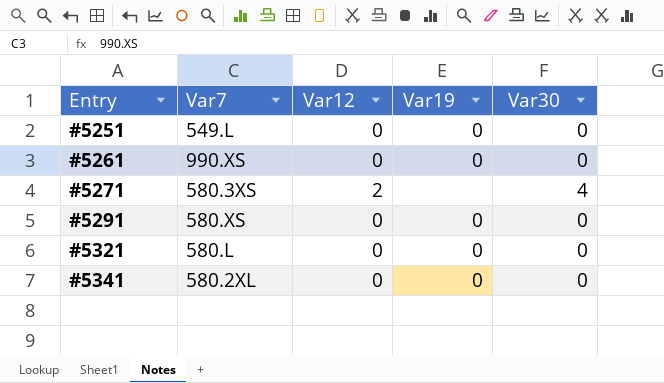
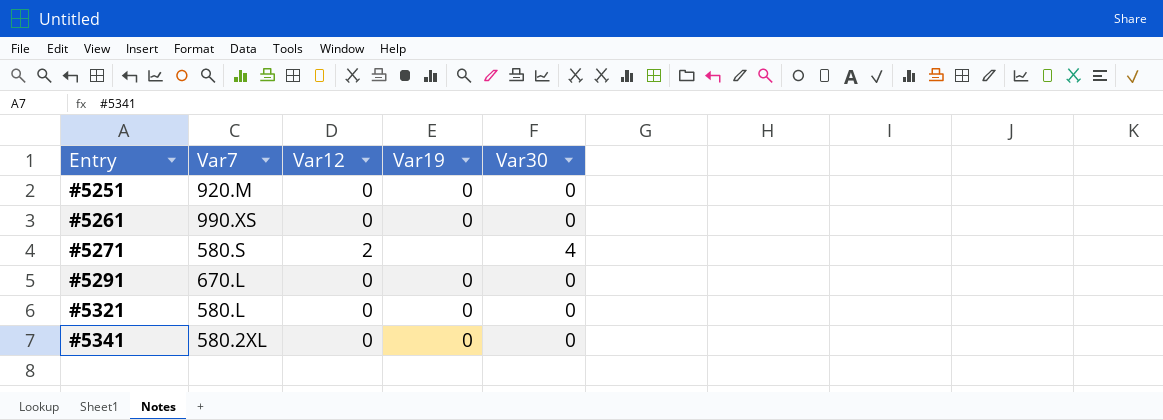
#5251 | Var7: 549.L -> 920.M
#5271 | Var7: 580.3XS -> 580.S
#5291 | Var7: 580.XS -> 670.L

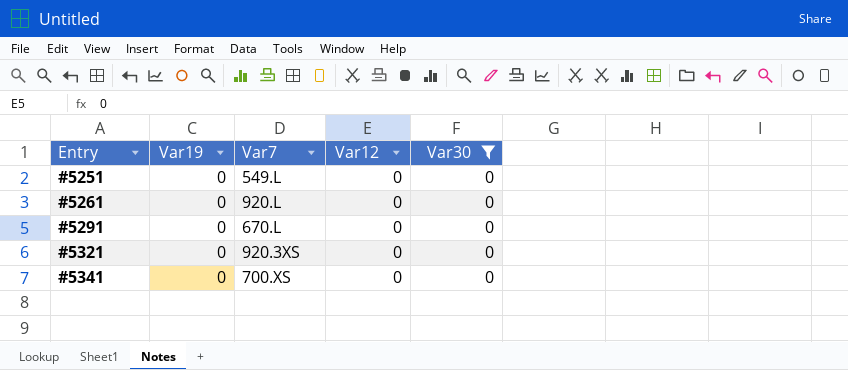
filter: none -> Var30 = 0
column Var19 | position: 4 -> 2
#5251 | Var7: 920.M -> 549.L
#5261 | Var7: 990.XS -> 920.L
#5321 | Var7: 580.L -> 920.3XS
#5341 | Var7: 580.2XL -> 700.XS

